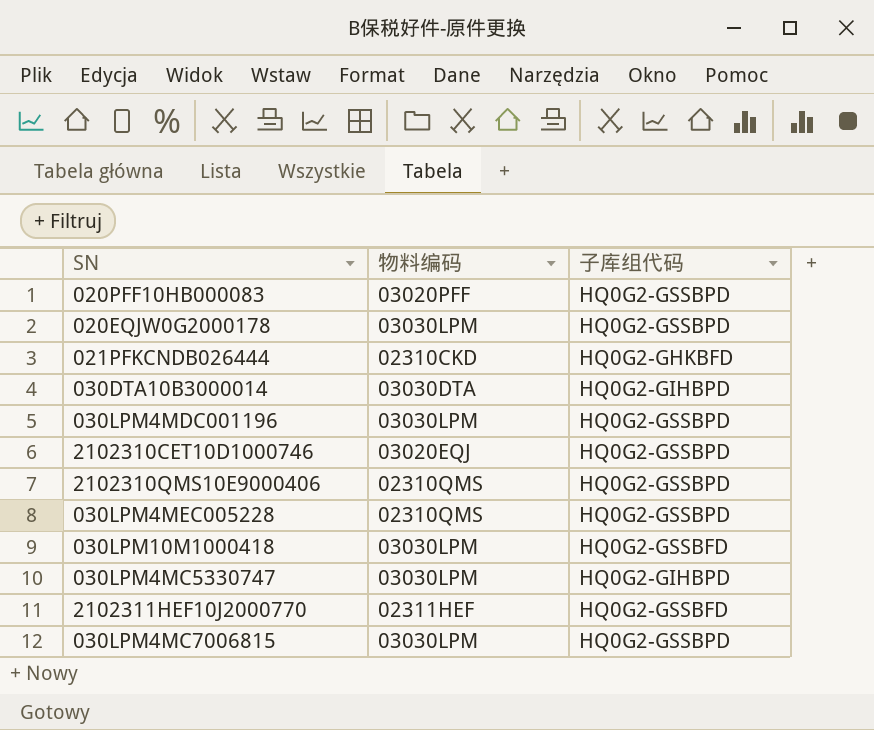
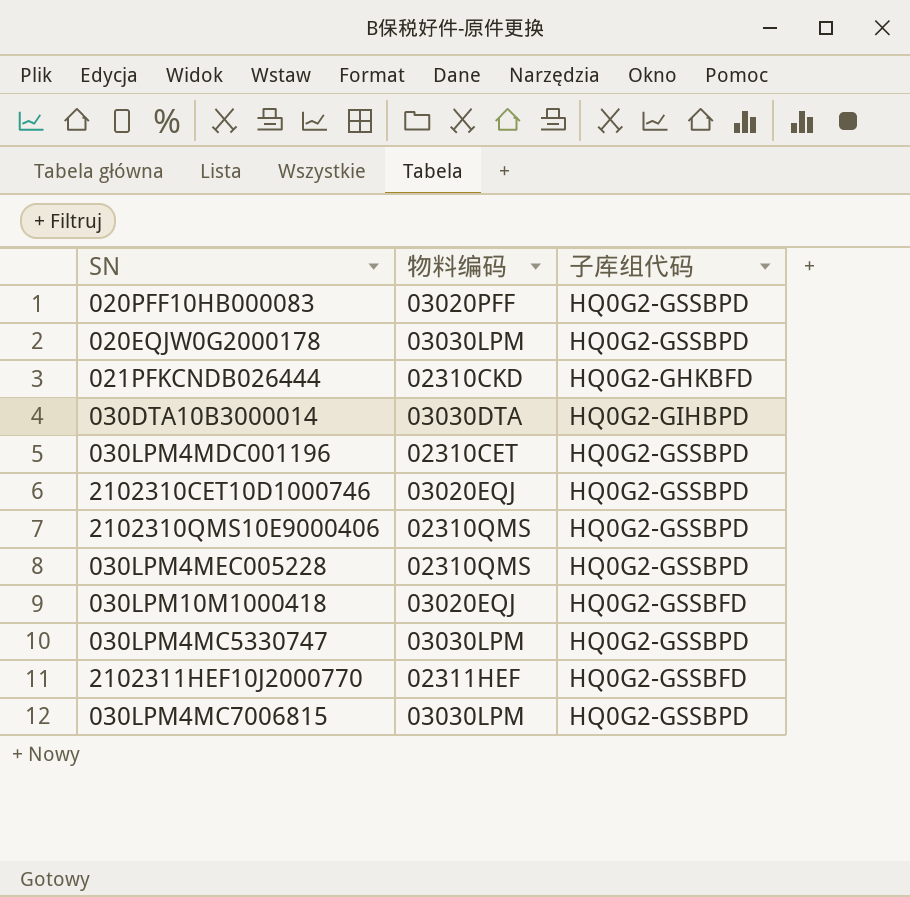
030LPM4MDC001196 | 物料编码: 03030LPM -> 02310CET
030LPM10M1000418 | 物料编码: 03030LPM -> 03020EQJ
030LPM4MC5330747 | 子库组代码: HQ0G2-GIHBPD -> HQ0G2-GSSBPD

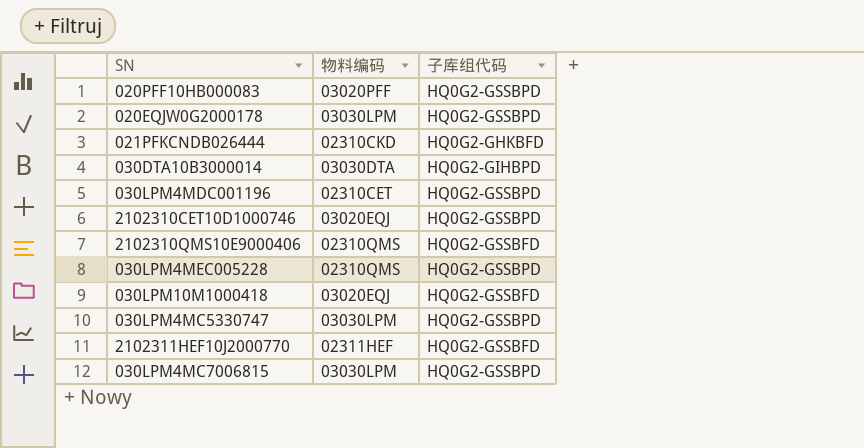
2102310QMS10E9000406 | 子库组代码: HQ0G2-GSSBPD -> HQ0G2-GSSBFD

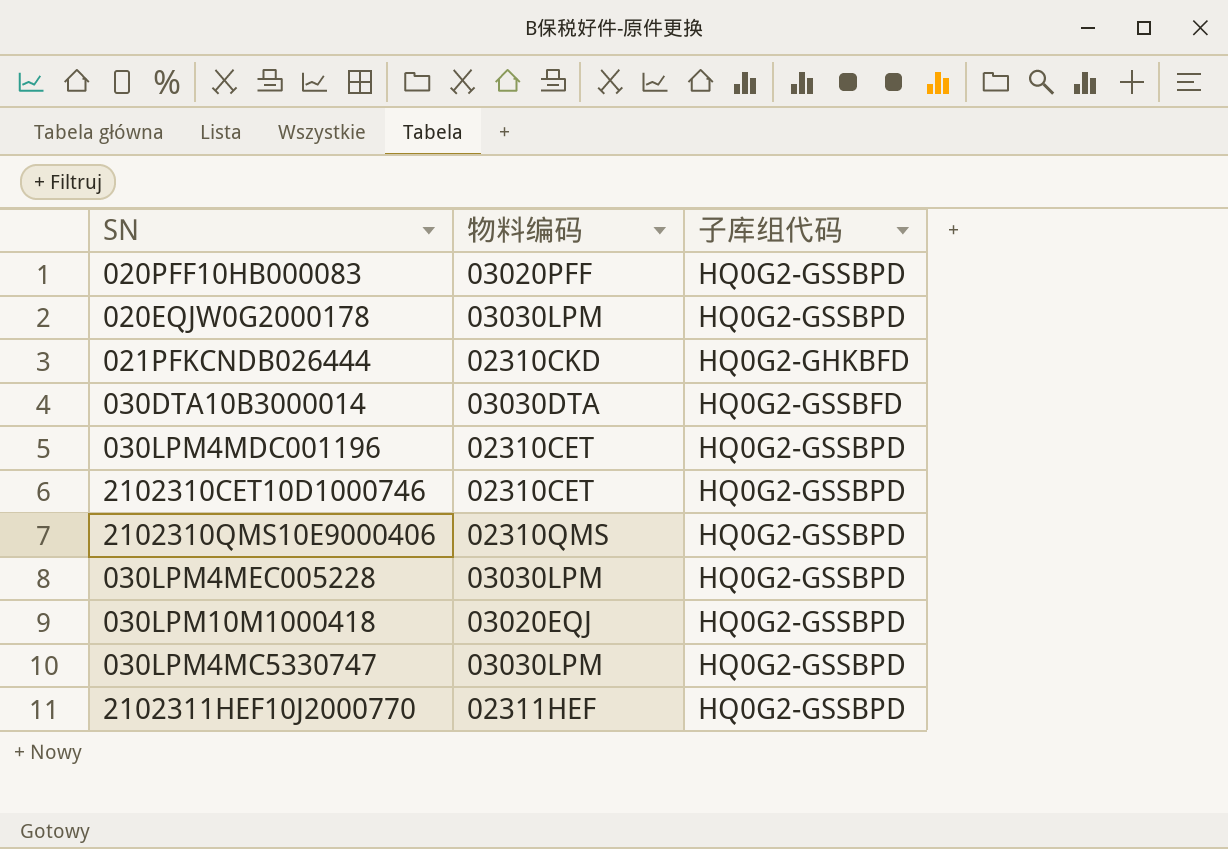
row 030LPM4MC7006815: 03030LPM | HQ0G2-GSSBPD -> none
030DTA10B3000014 | 子库组代码: HQ0G2-GIHBPD -> HQ0G2-GSSBFD
2102310CET10D1000746 | 物料编码: 03020EQJ -> 02310CET
2102310QMS10E9000406 | 子库组代码: HQ0G2-GSSBFD -> HQ0G2-GSSBPD
030LPM4MEC005228 | 物料编码: 02310QMS -> 03030LPM
030LPM10M1000418 | 子库组代码: HQ0G2-GSSBFD -> HQ0G2-GSSBPD
2102311HEF10J2000770 | 子库组代码: HQ0G2-GSSBFD -> HQ0G2-GSSBPD

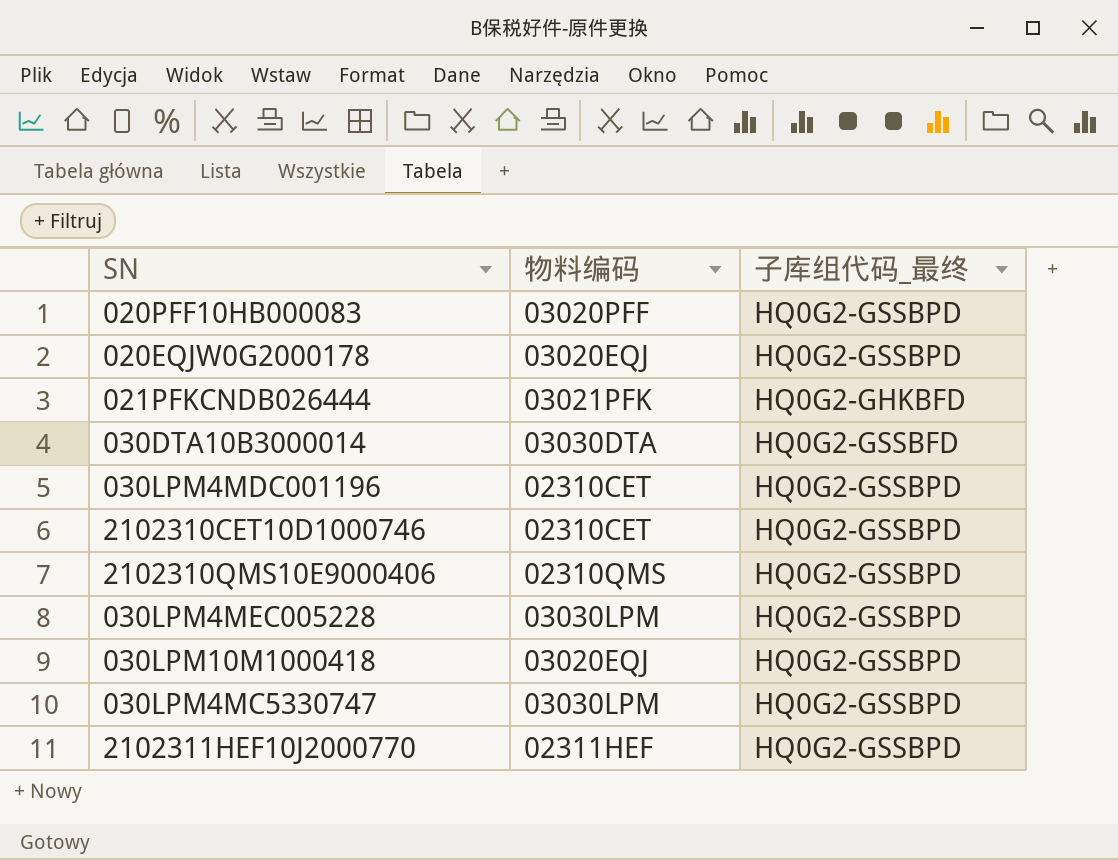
column name: 子库组代码 -> 子库组代码_最终
020EQJW0G2000178 | 物料编码: 03030LPM -> 03020EQJ
021PFKCNDB026444 | 物料编码: 02310CKD -> 03021PFK

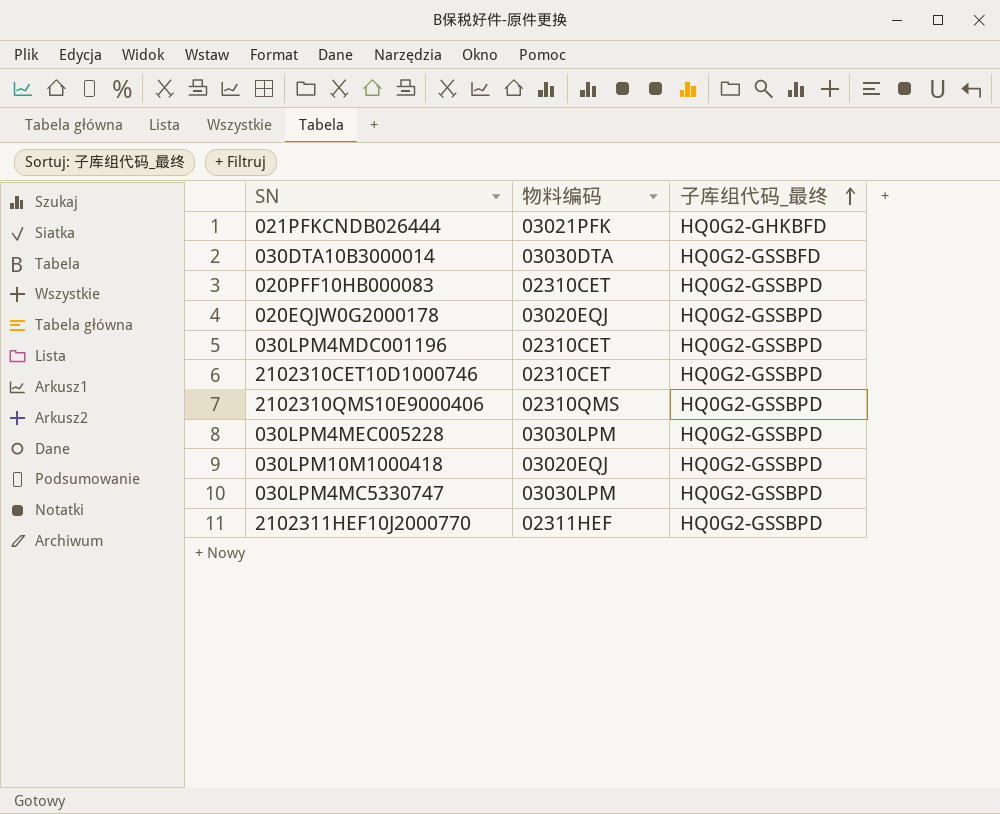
row order: none -> 子库组代码_最终 ascending
020PFF10HB000083 | 物料编码: 03020PFF -> 02310CET

